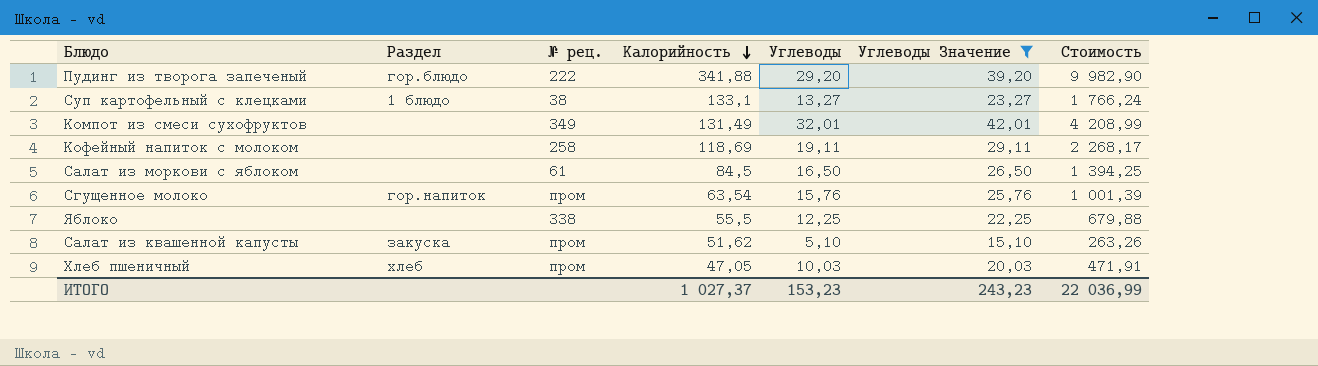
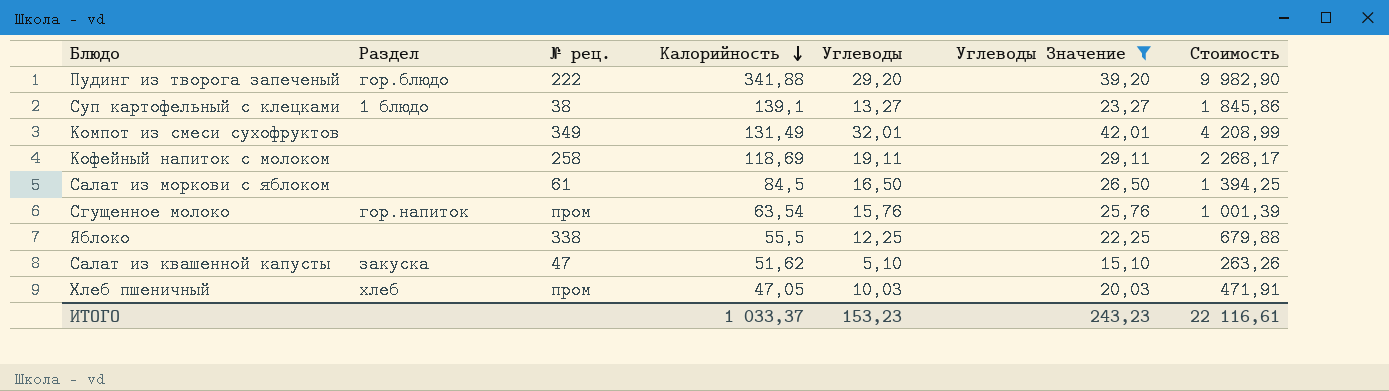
Суп картофельный с клецками | Калорийность: 133,1 -> 139,1
Суп картофельный с клецками | Стоимость: 1 766,24 -> 1 845,86
Салат из квашенной капусты | № рец.: пром -> 47
ИТОГО | Калорийность: 1 027,37 -> 1 033,37
ИТОГО | Стоимость: 22 036,99 -> 22 116,61

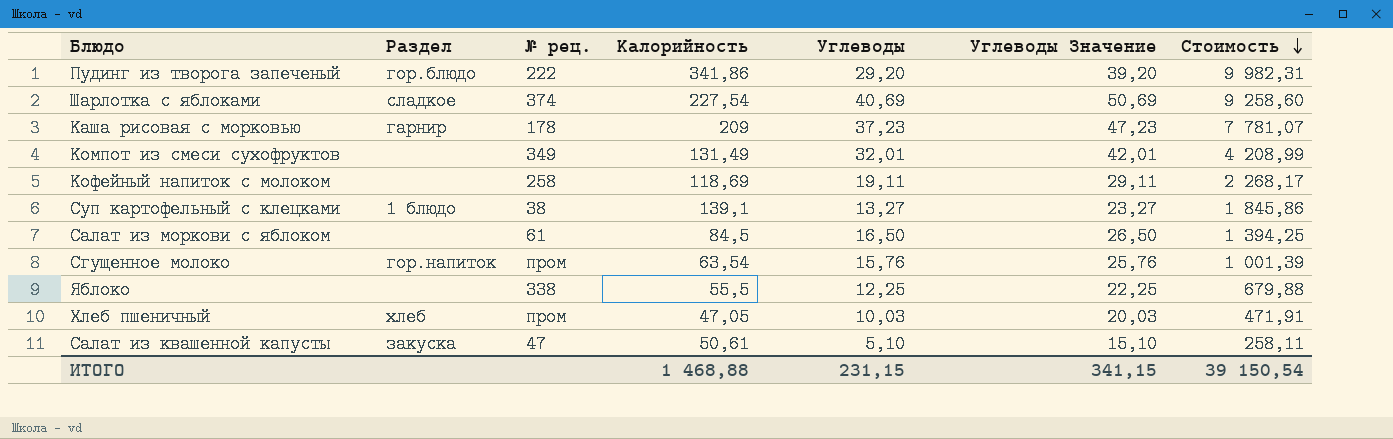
filter: Углеводы Значение <= 42,01 -> none
row order: Калорийность descending -> Стоимость descending
Пудинг из творога запеченый | Калорийность: 341,88 -> 341,86
Пудинг из творога запеченый | Стоимость: 9 982,90 -> 9 982,31
Салат из квашенной капусты | Калорийность: 51,62 -> 50,61
Салат из квашенной капусты | Стоимость: 263,26 -> 258,11
ИТОГО | Калорийность: 1 033,37 -> 1 468,88
ИТОГО | Углеводы: 153,23 -> 231,15
ИТОГО | Углеводы Значение: 243,23 -> 341,15
ИТОГО | Стоимость: 22 116,61 -> 39 150,54

